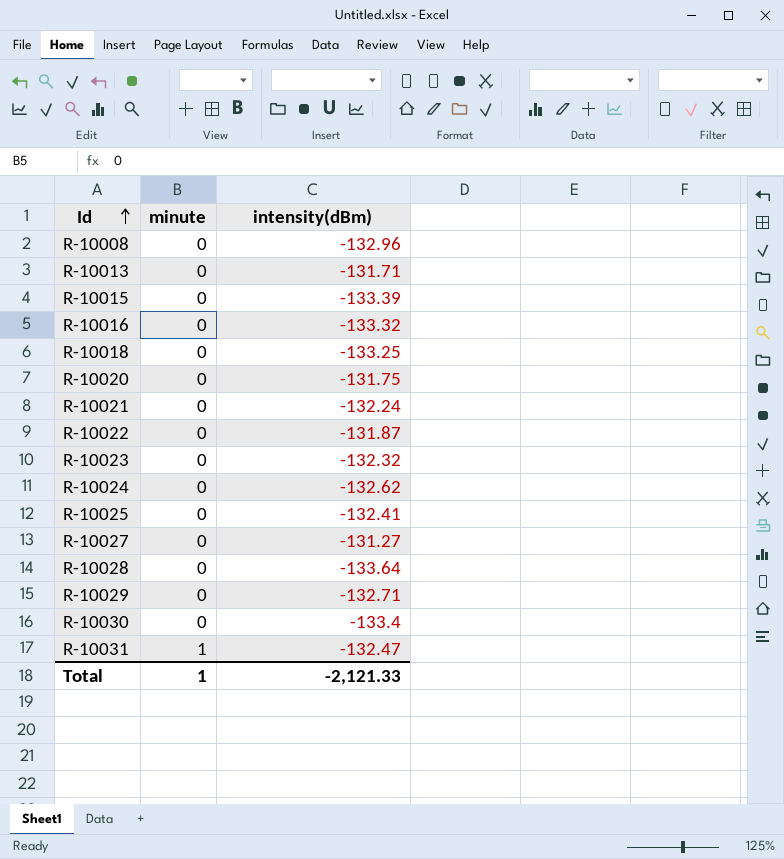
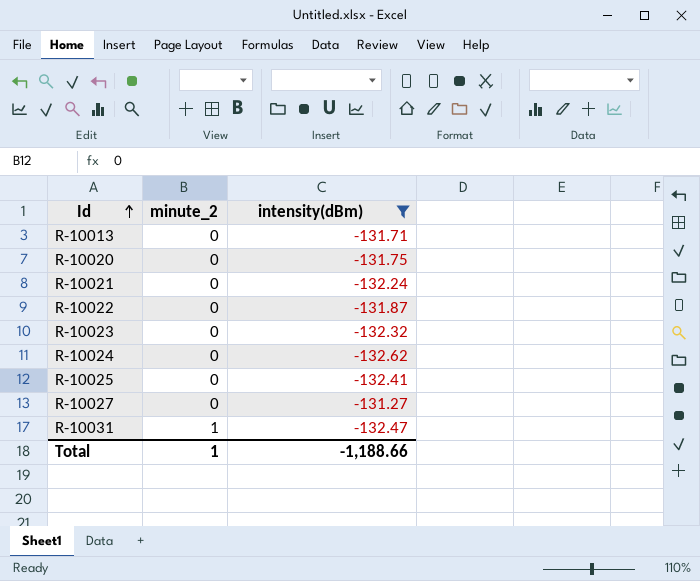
filter: none -> intensity(dBm) >= -132.62
column name: minute -> minute_2
Total | intensity(dBm): -2,121.33 -> -1,188.66

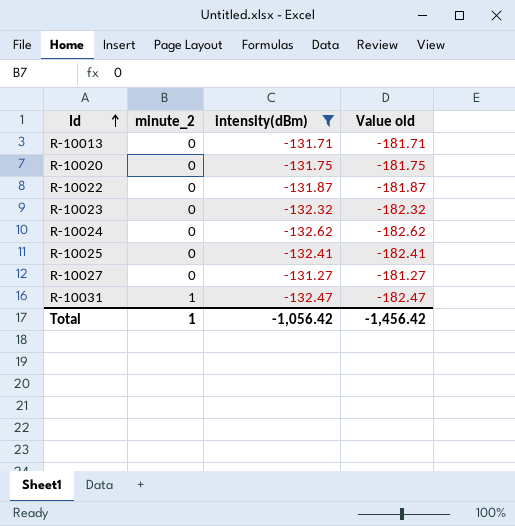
column Value old | formula: none -> [intensity(dBm)] - 50
row R-10021: 0 | -132.24 -> none
Total | intensity(dBm): -1,188.66 -> -1,056.42

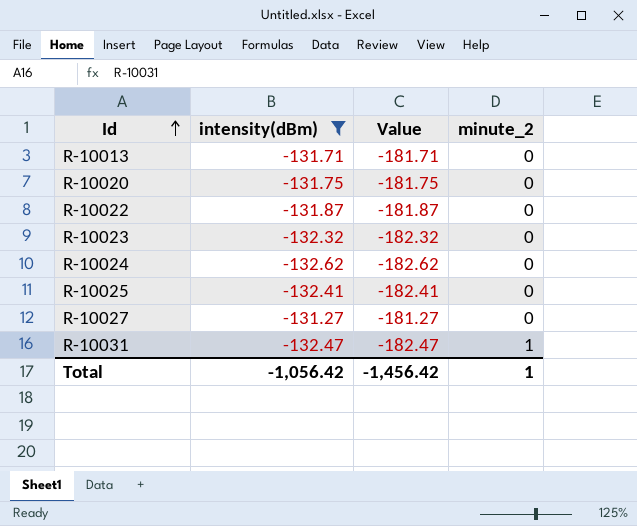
column name: Value old -> Value
column minute_2 | position: 2 -> 4

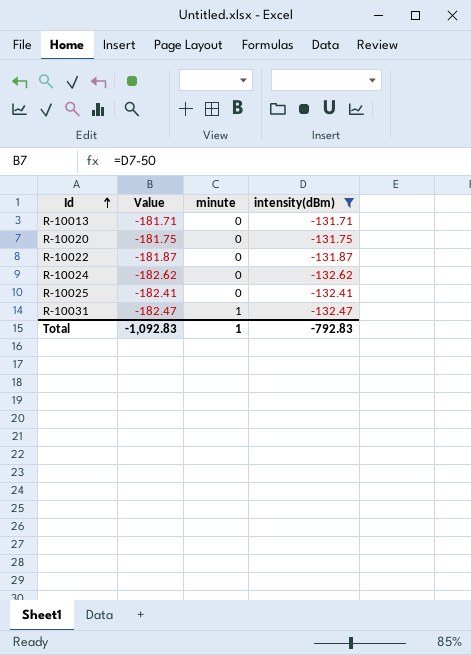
column name: minute_2 -> minute
column intensity(dBm) | position: 2 -> 4
row R-10023: -132.32 | -182.32 | 0 -> none
row R-10027: -131.27 | -181.27 | 0 -> none
Total | Value: -1,456.42 -> -1,092.83
Total | intensity(dBm): -1,056.42 -> -792.83

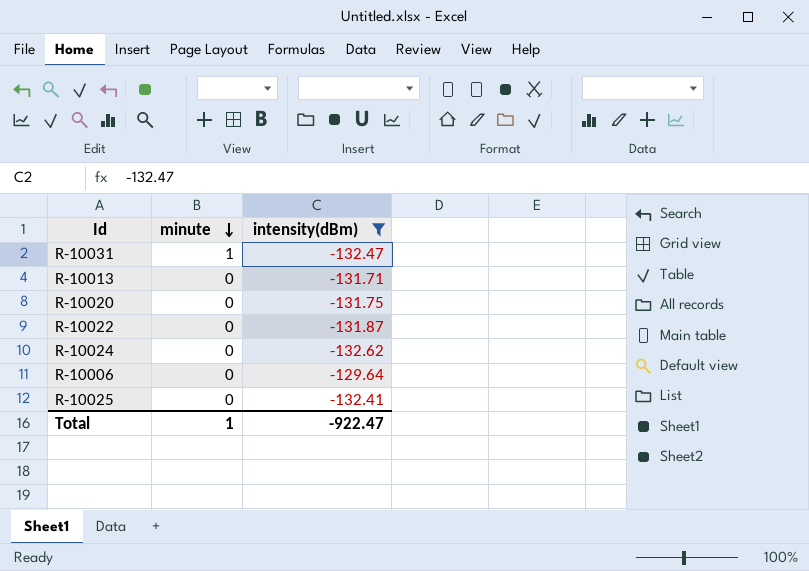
row order: Id ascending -> minute descending
column Value | formula: [intensity(dBm)] - 50 -> none
row R-10006: none -> 0 | -129.64
Total | intensity(dBm): -792.83 -> -922.47

